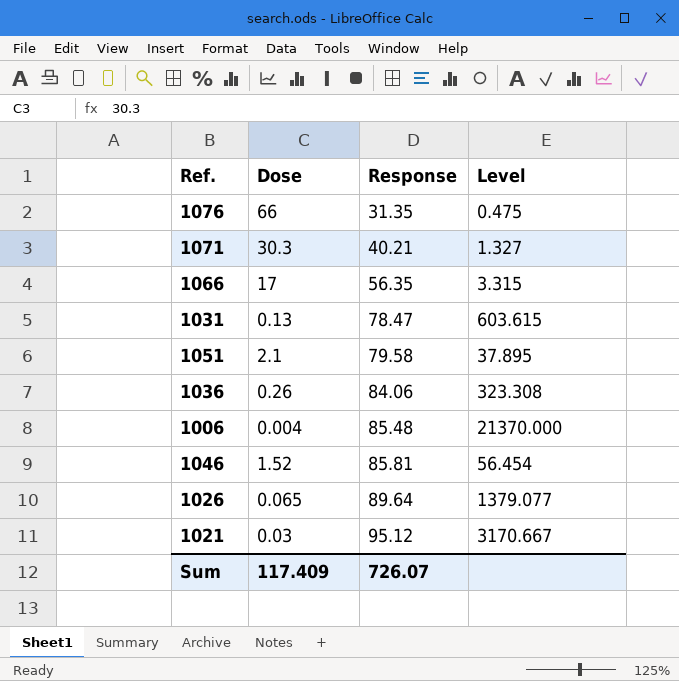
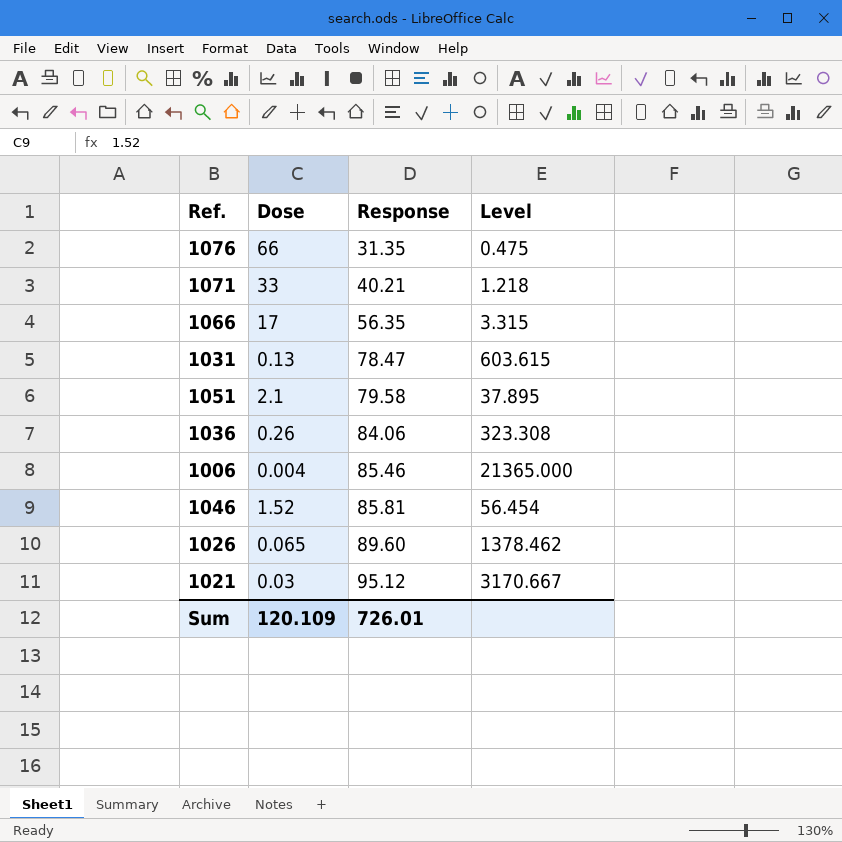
1071 | Dose: 30.3 -> 33
1071 | Level: 1.327 -> 1.218
1006 | Response: 85.48 -> 85.46
1006 | Level: 21370.000 -> 21365.000
1026 | Response: 89.64 -> 89.60
1026 | Level: 1379.077 -> 1378.462
Sum | Dose: 117.409 -> 120.109
Sum | Response: 726.07 -> 726.01

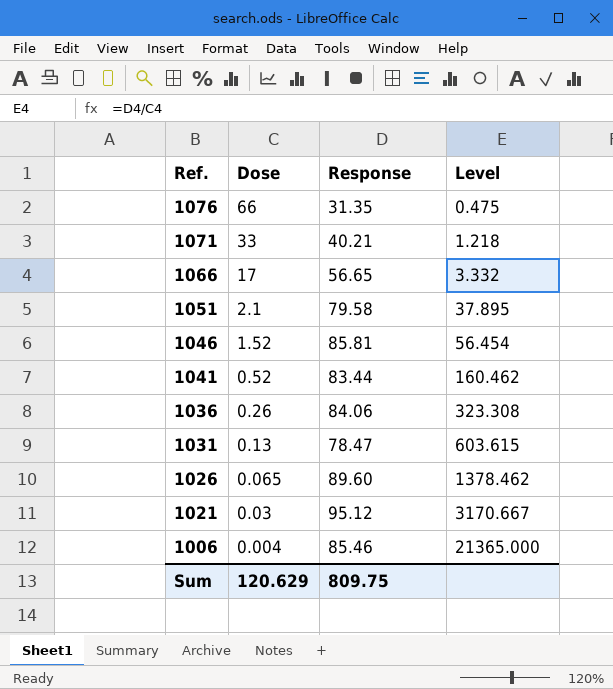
row order: Response ascending -> Ref. descending
1066 | Response: 56.35 -> 56.65
1066 | Level: 3.315 -> 3.332
row 1041: none -> 0.52 | 83.44 | 160.462
Sum | Dose: 120.109 -> 120.629
Sum | Response: 726.01 -> 809.75

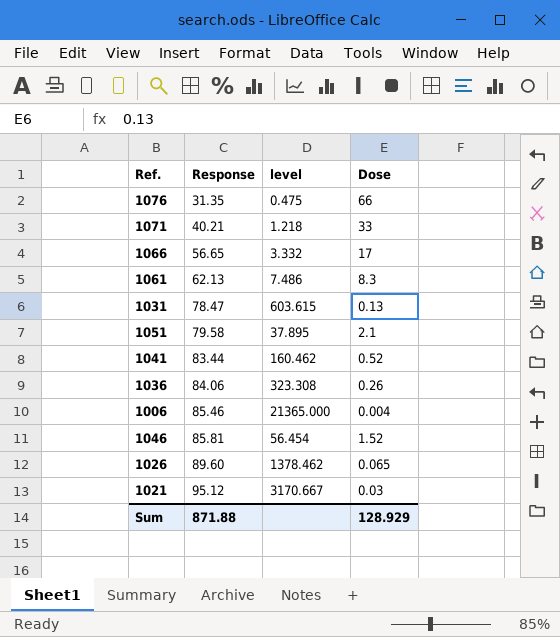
row order: Ref. descending -> Response ascending
column name: Level -> level
column Dose | position: 2 -> 4
row 1061: none -> 62.13 | 7.486 | 8.3
Sum | Response: 809.75 -> 871.88
Sum | Dose: 120.629 -> 128.929

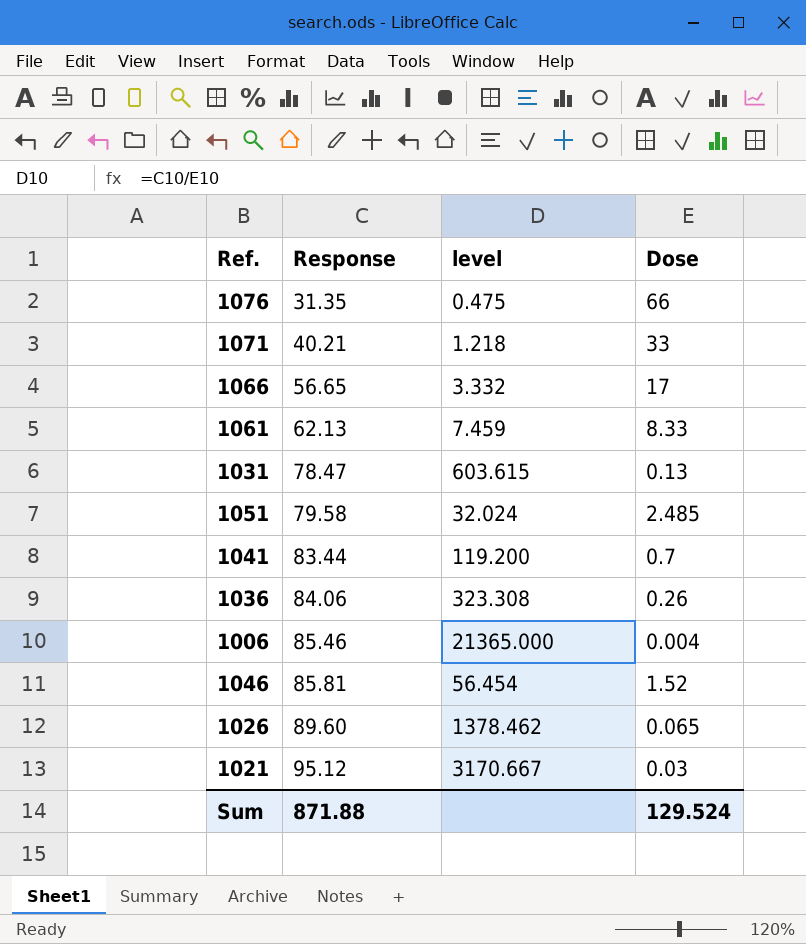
1061 | level: 7.486 -> 7.459
1061 | Dose: 8.3 -> 8.33
1051 | level: 37.895 -> 32.024
1051 | Dose: 2.1 -> 2.485
1041 | level: 160.462 -> 119.200
1041 | Dose: 0.52 -> 0.7
Sum | Dose: 128.929 -> 129.524

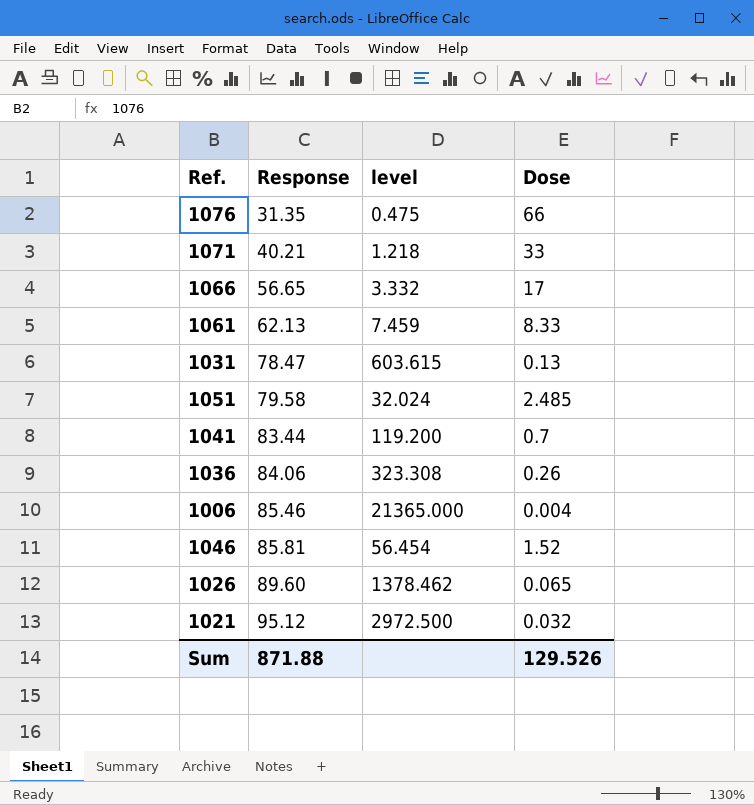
1021 | level: 3170.667 -> 2972.500
1021 | Dose: 0.03 -> 0.032
Sum | Dose: 129.524 -> 129.526

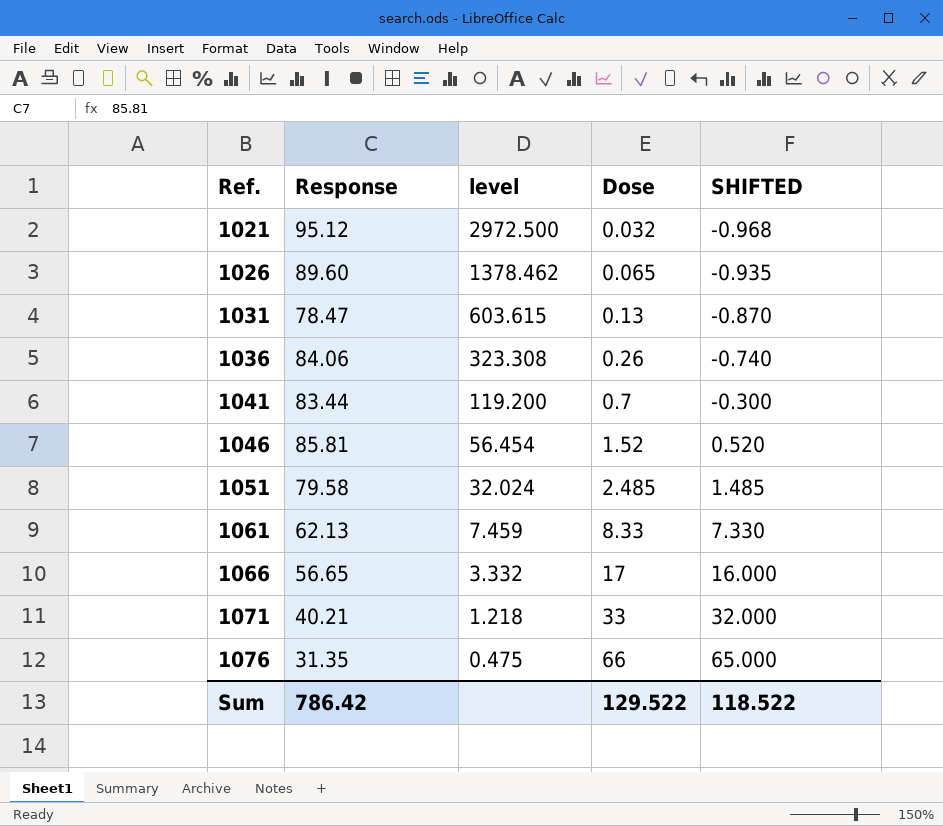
row order: Response ascending -> Ref. ascending
column SHIFTED | formula: none -> [Dose] - 1
row 1006: 85.46 | 21365.000 | 0.004 -> none
Sum | Response: 871.88 -> 786.42
Sum | Dose: 129.526 -> 129.522

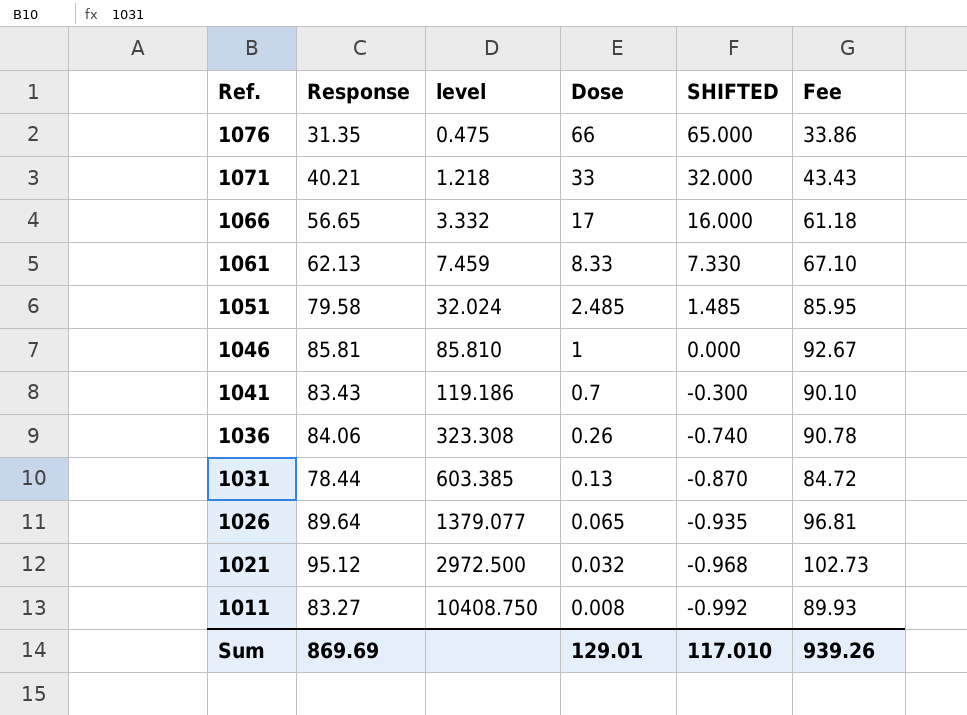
row order: Ref. ascending -> Ref. descending
column Fee | formula: none -> [Response] * 1.08
1046 | level: 56.454 -> 85.810
1046 | Dose: 1.52 -> 1
1046 | SHIFTED: 0.520 -> 0.000
1041 | Response: 83.44 -> 83.43
1041 | level: 119.200 -> 119.186
1031 | Response: 78.47 -> 78.44
1031 | level: 603.615 -> 603.385
1026 | Response: 89.60 -> 89.64
1026 | level: 1378.462 -> 1379.077
row 1011: none -> 83.27 | 10408.750 | 0.008 | -0.992 | 89.93
Sum | Response: 786.42 -> 869.69
Sum | Dose: 129.522 -> 129.01
Sum | SHIFTED: 118.522 -> 117.010

